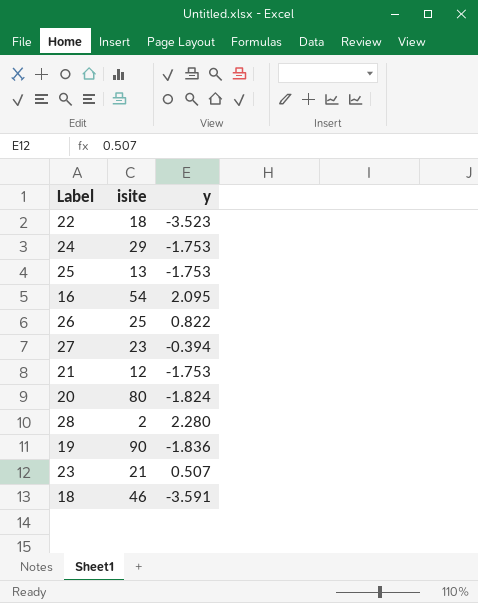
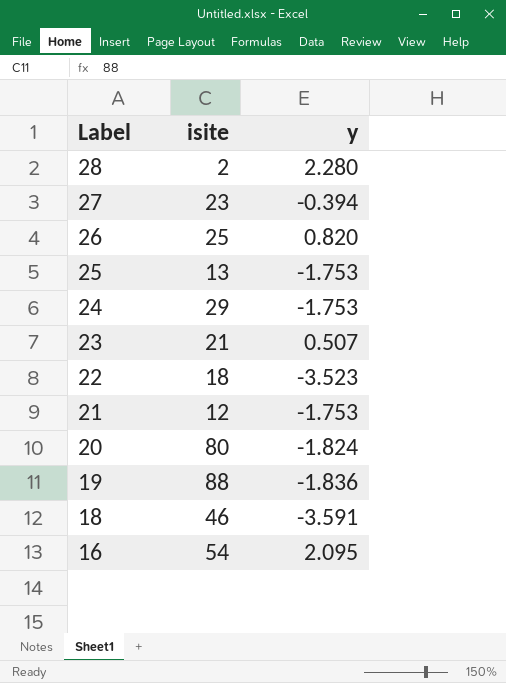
row order: none -> Label descending
26 | y: 0.822 -> 0.820
19 | isite: 90 -> 88

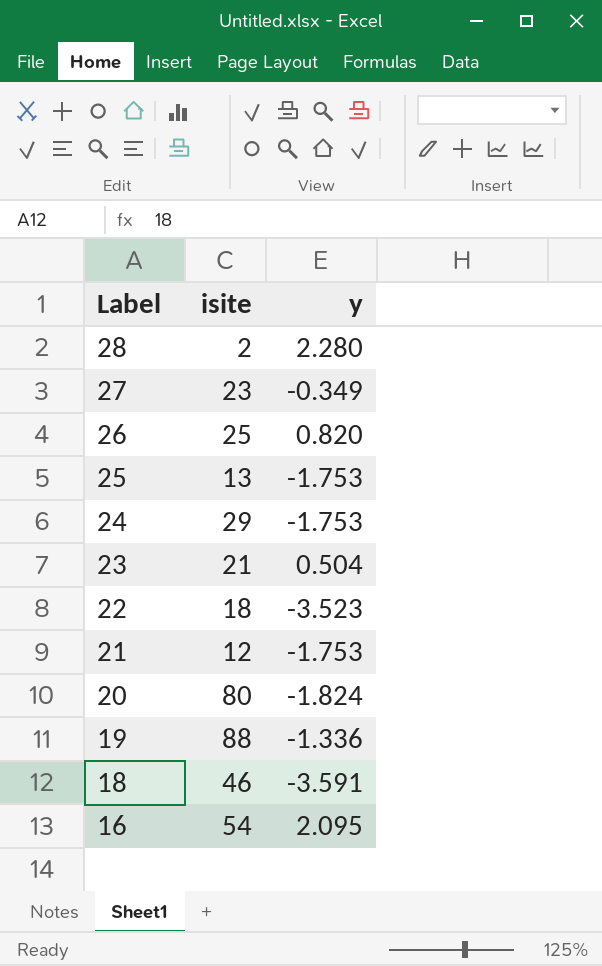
27 | y: -0.394 -> -0.349
23 | y: 0.507 -> 0.504
19 | y: -1.836 -> -1.336

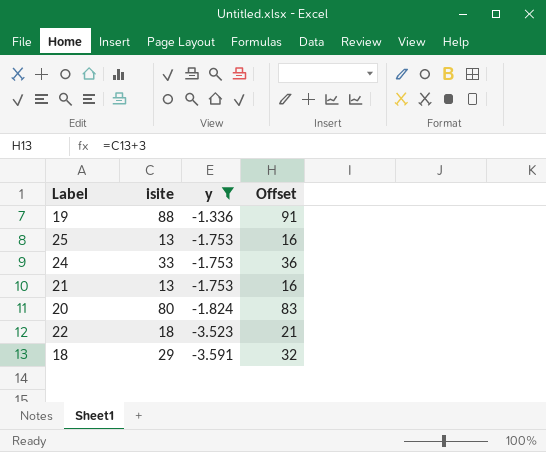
filter: none -> y <= -1.336
row order: Label descending -> y descending
column Offset | formula: none -> [isite] + 3
24 | isite: 29 -> 33
21 | isite: 12 -> 13
18 | isite: 46 -> 29

